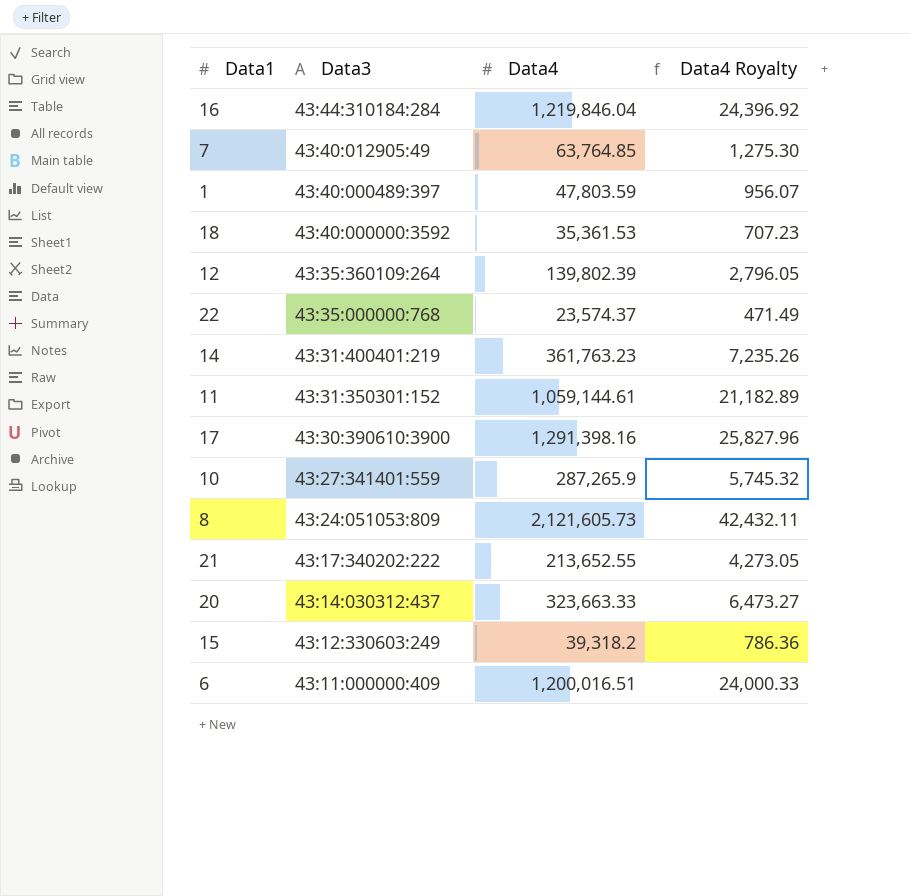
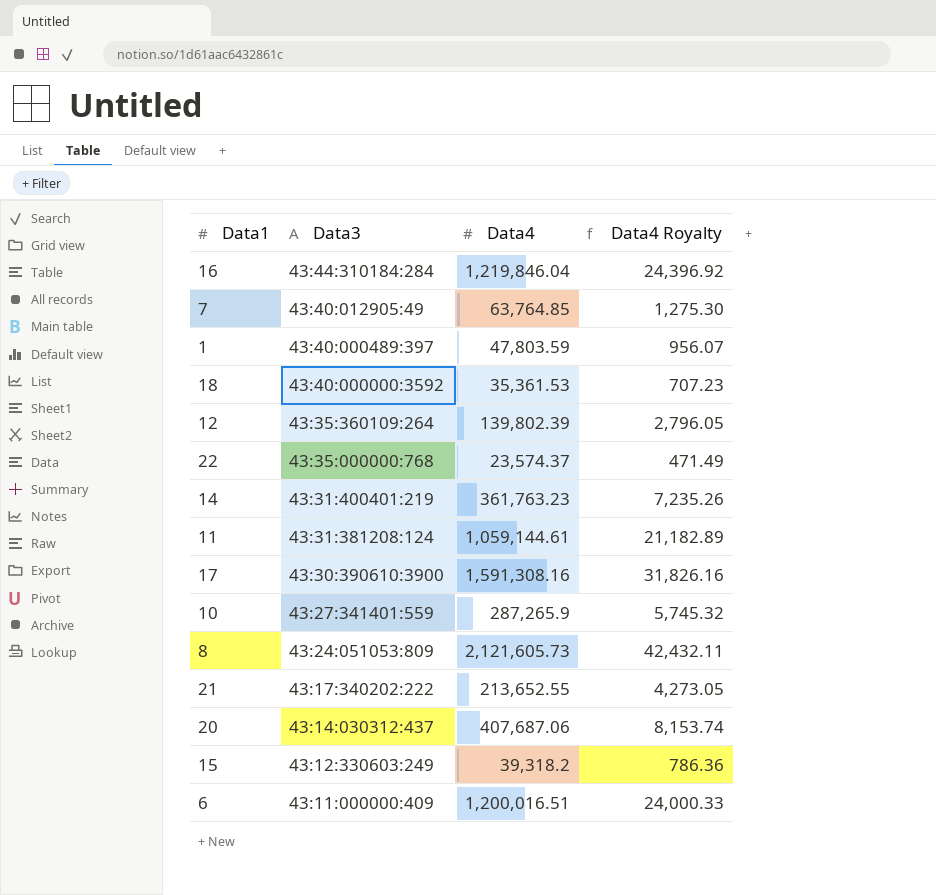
11 | Data3: 43:31:350301:152 -> 43:31:381208:124
17 | Data4: 1,291,398.16 -> 1,591,308.16
17 | Data4 Royalty: 25,827.96 -> 31,826.16
20 | Data4: 323,663.33 -> 407,687.06
20 | Data4 Royalty: 6,473.27 -> 8,153.74

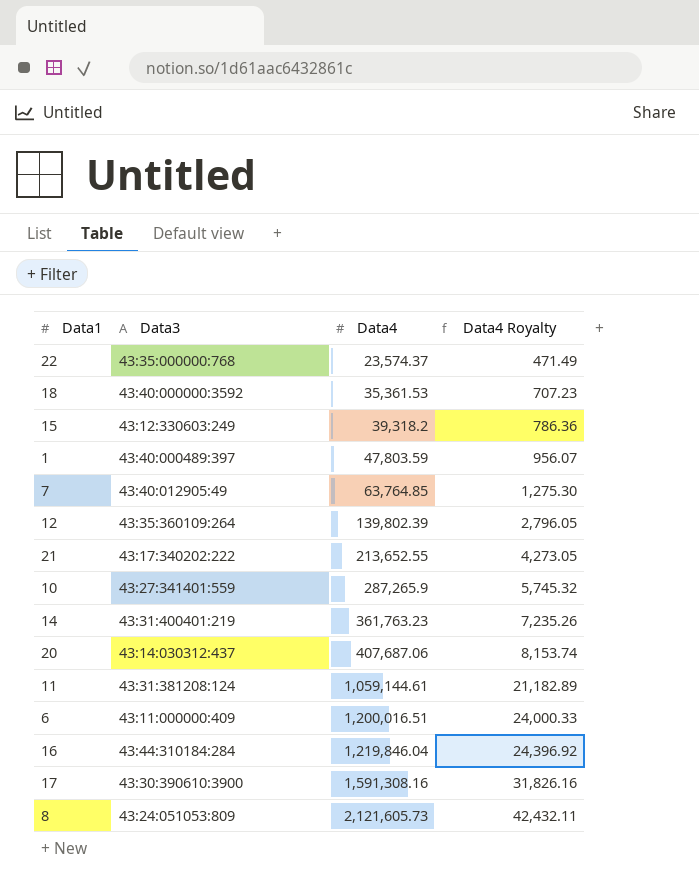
row order: Data3 descending -> Data4 ascending

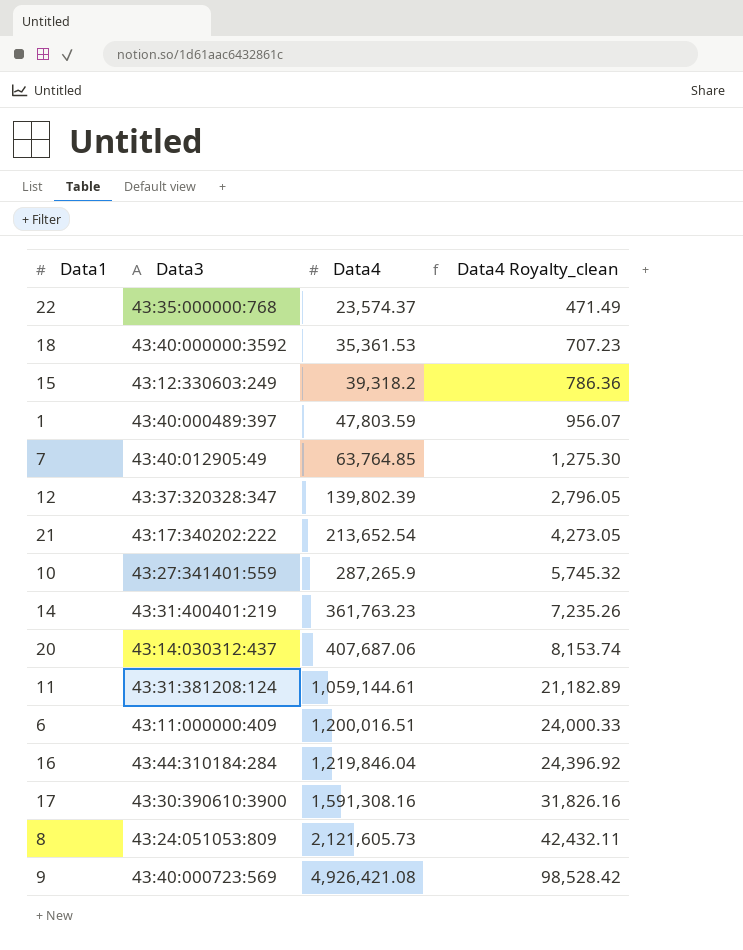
column name: Data4 Royalty -> Data4 Royalty_clean
12 | Data3: 43:35:360109:264 -> 43:37:320328:347
21 | Data4: 213,652.55 -> 213,652.54
row 9: none -> 43:40:000723:569 | 4,926,421.08 | 98,528.42

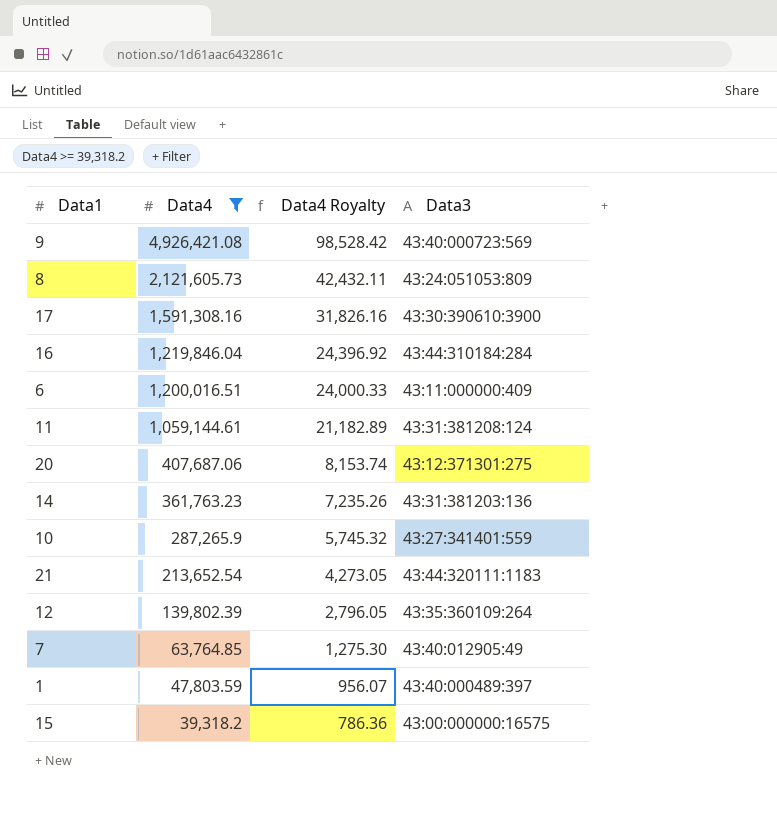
filter: none -> Data4 >= 39,318.2
row order: Data4 ascending -> Data4 descending
column name: Data4 Royalty_clean -> Data4 Royalty
column Data3 | position: 2 -> 4
20 | Data3: 43:14:030312:437 -> 43:12:371301:275
14 | Data3: 43:31:400401:219 -> 43:31:381203:136
21 | Data3: 43:17:340202:222 -> 43:44:320111:1183
12 | Data3: 43:37:320328:347 -> 43:35:360109:264
15 | Data3: 43:12:330603:249 -> 43:00:000000:16575

